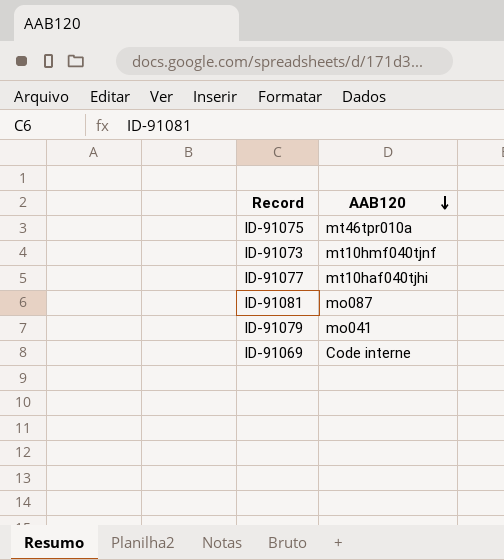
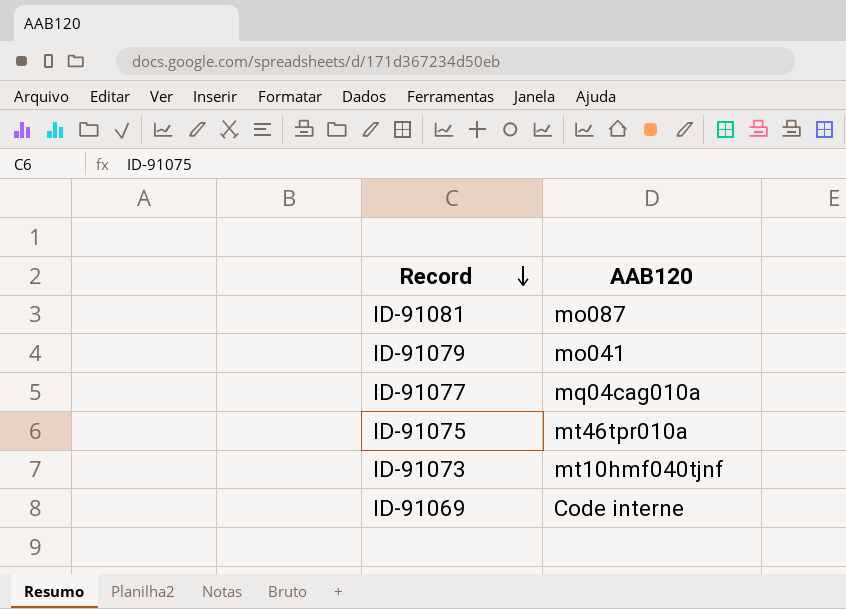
row order: AAB120 descending -> Record descending
ID-91077 | AAB120: mt10haf040tjhi -> mq04cag010a

